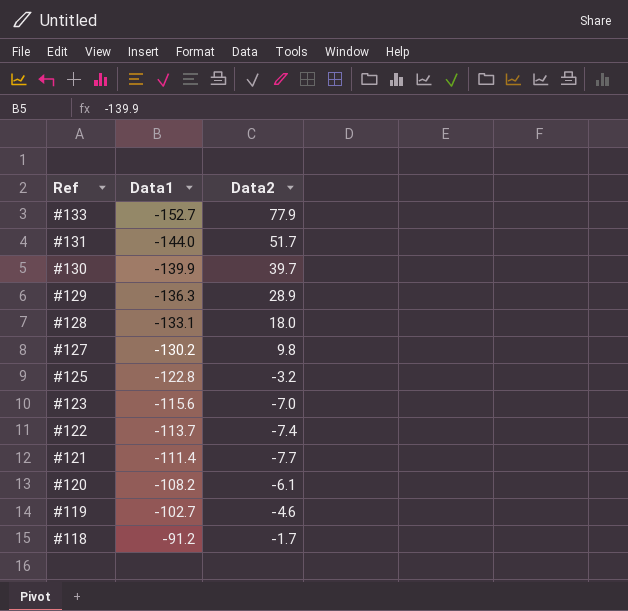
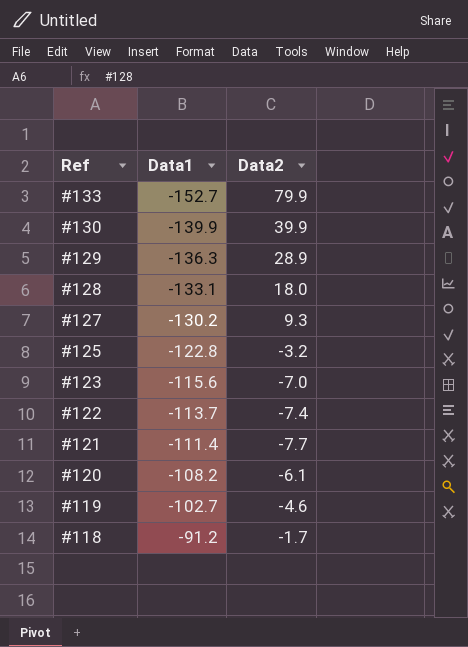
row #131: -144.0 | 51.7 -> none
#133 | Data2: 77.9 -> 79.9
#130 | Data2: 39.7 -> 39.9
#127 | Data2: 9.8 -> 9.3

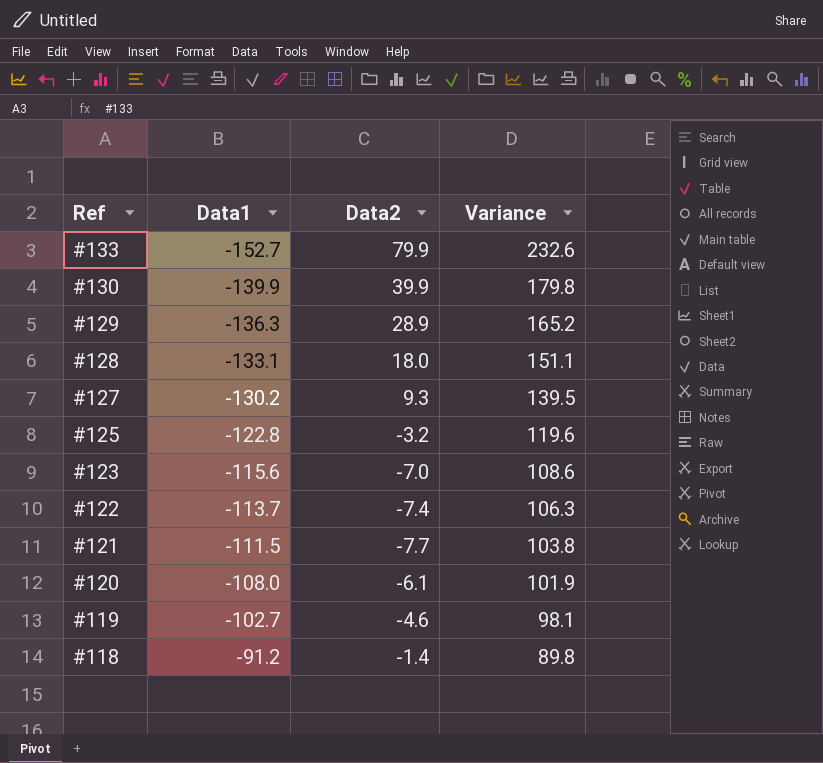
column Variance | formula: none -> [Data2] - [Data1]
#121 | Data1: -111.4 -> -111.5
#120 | Data1: -108.2 -> -108.0
#118 | Data2: -1.7 -> -1.4

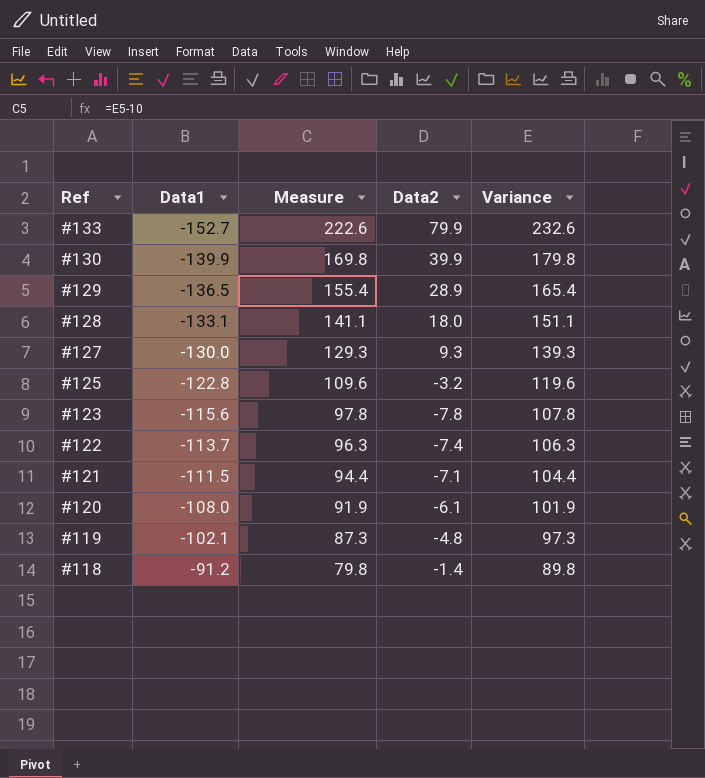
column Measure | formula: none -> [Variance] - 10
#129 | Data1: -136.3 -> -136.5
#129 | Variance: 165.2 -> 165.4
#127 | Data1: -130.2 -> -130.0
#127 | Variance: 139.5 -> 139.3
#123 | Data2: -7.0 -> -7.8
#123 | Variance: 108.6 -> 107.8
#121 | Data2: -7.7 -> -7.1
#121 | Variance: 103.8 -> 104.4
#119 | Data1: -102.7 -> -102.1
#119 | Data2: -4.6 -> -4.8
#119 | Variance: 98.1 -> 97.3

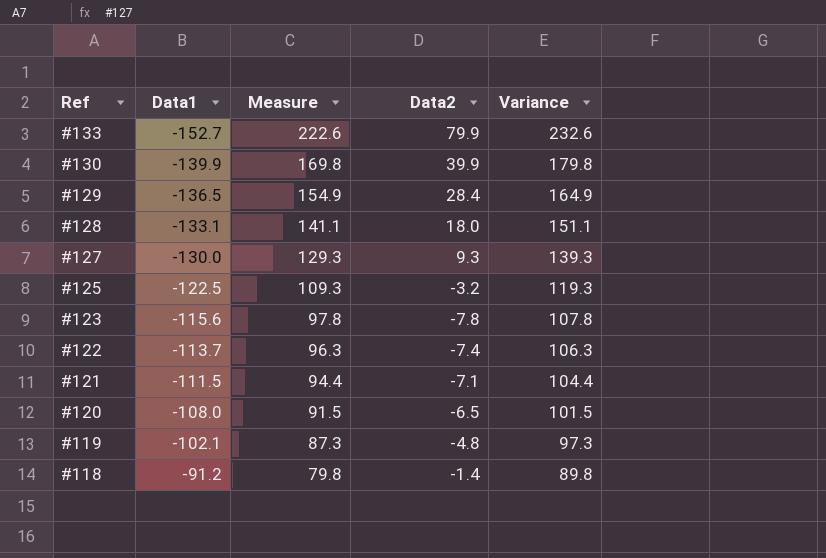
#129 | Measure: 155.4 -> 154.9
#129 | Data2: 28.9 -> 28.4
#129 | Variance: 165.4 -> 164.9
#125 | Data1: -122.8 -> -122.5
#125 | Measure: 109.6 -> 109.3
#125 | Variance: 119.6 -> 119.3
#120 | Measure: 91.9 -> 91.5
#120 | Data2: -6.1 -> -6.5
#120 | Variance: 101.9 -> 101.5

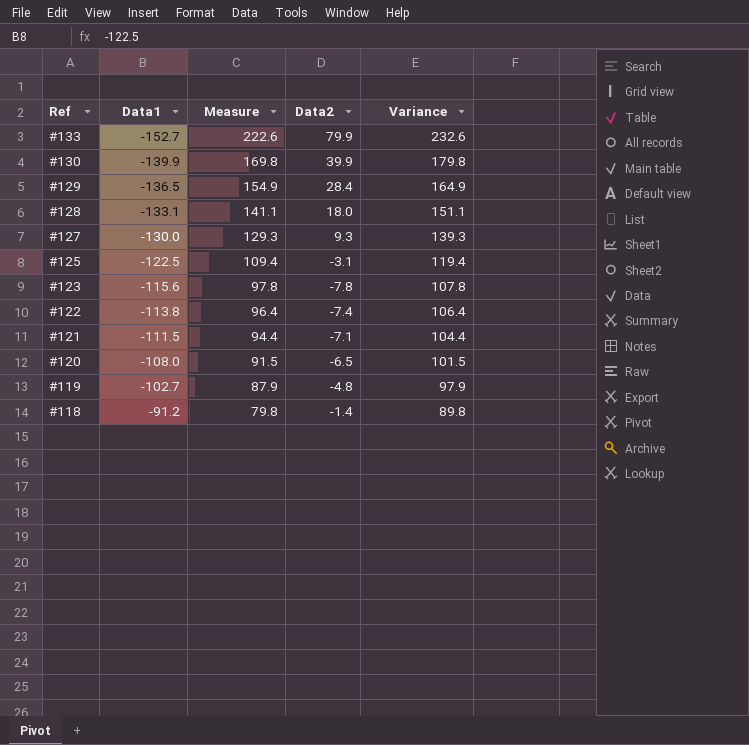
#125 | Measure: 109.3 -> 109.4
#125 | Data2: -3.2 -> -3.1
#125 | Variance: 119.3 -> 119.4
#122 | Data1: -113.7 -> -113.8
#122 | Measure: 96.3 -> 96.4
#122 | Variance: 106.3 -> 106.4
#119 | Data1: -102.1 -> -102.7
#119 | Measure: 87.3 -> 87.9
#119 | Variance: 97.3 -> 97.9

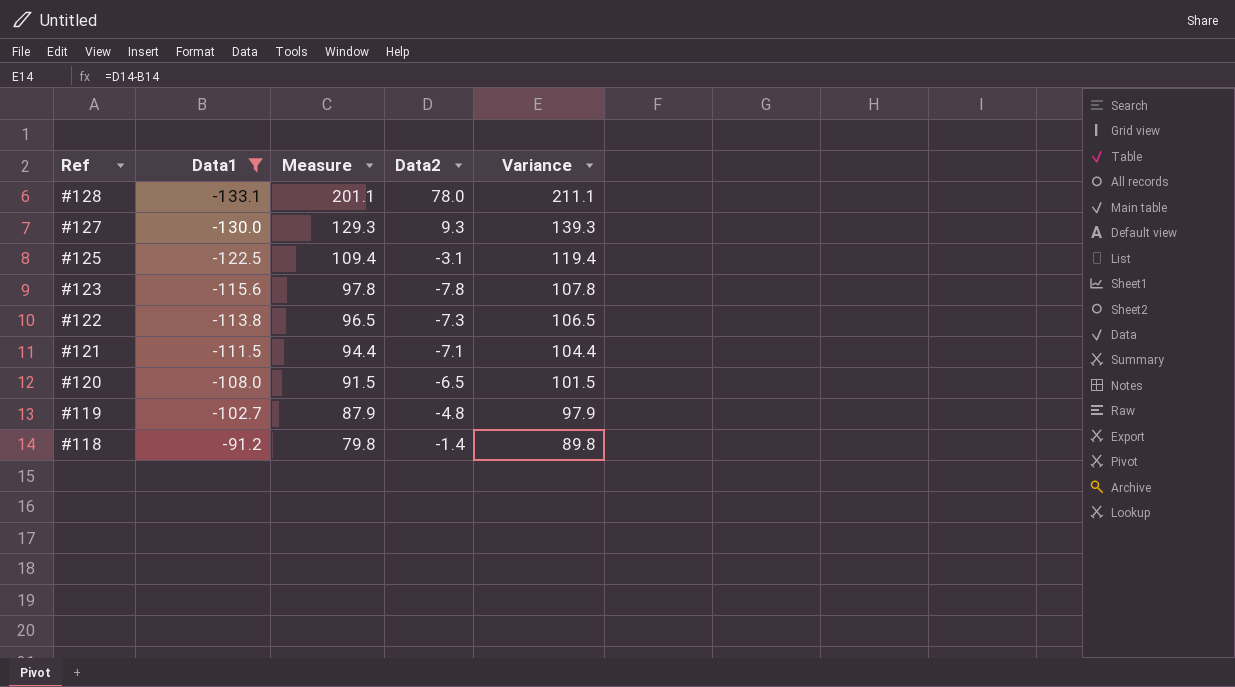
filter: none -> Data1 >= -133.1
#128 | Measure: 141.1 -> 201.1
#128 | Data2: 18.0 -> 78.0
#128 | Variance: 151.1 -> 211.1
#122 | Measure: 96.4 -> 96.5
#122 | Data2: -7.4 -> -7.3
#122 | Variance: 106.4 -> 106.5

